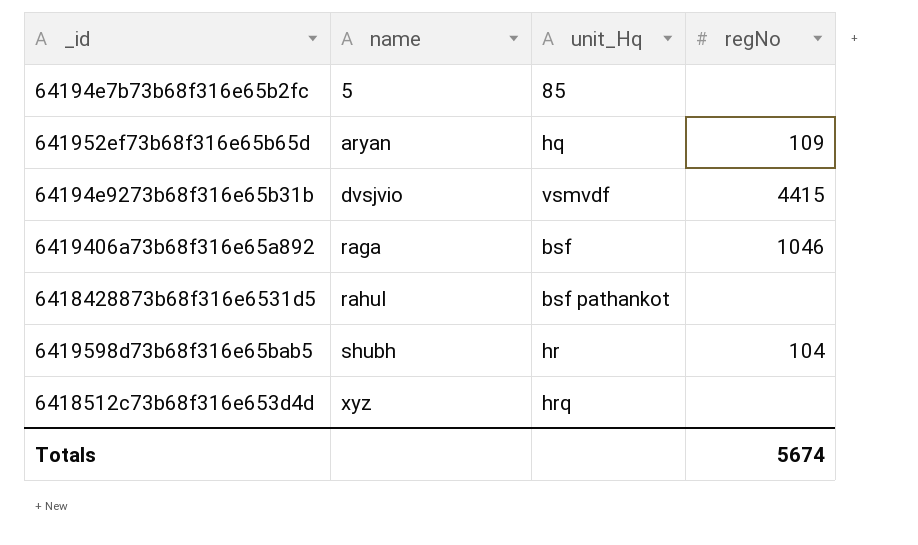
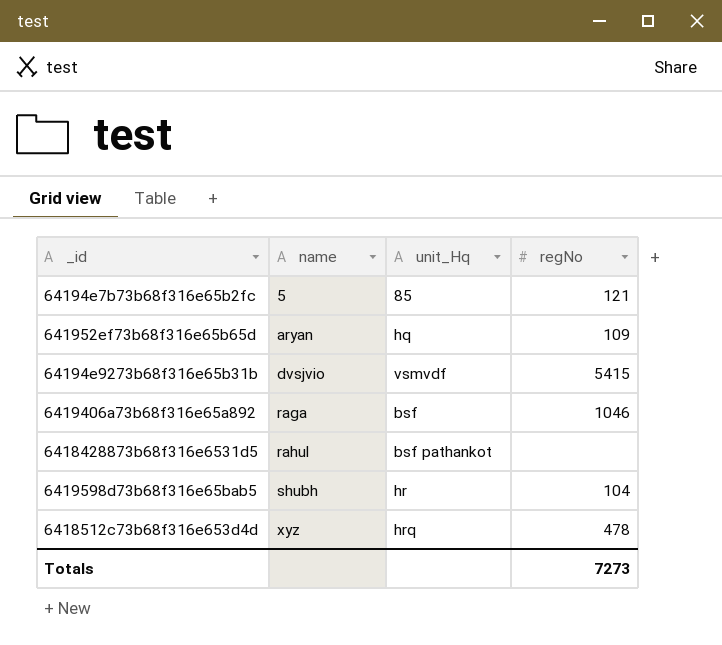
64194e7b73b68f316e65b2fc | regNo: none -> 121
64194e9273b68f316e65b31b | regNo: 4415 -> 5415
6418512c73b68f316e653d4d | regNo: none -> 478
Totals | regNo: 5674 -> 7273

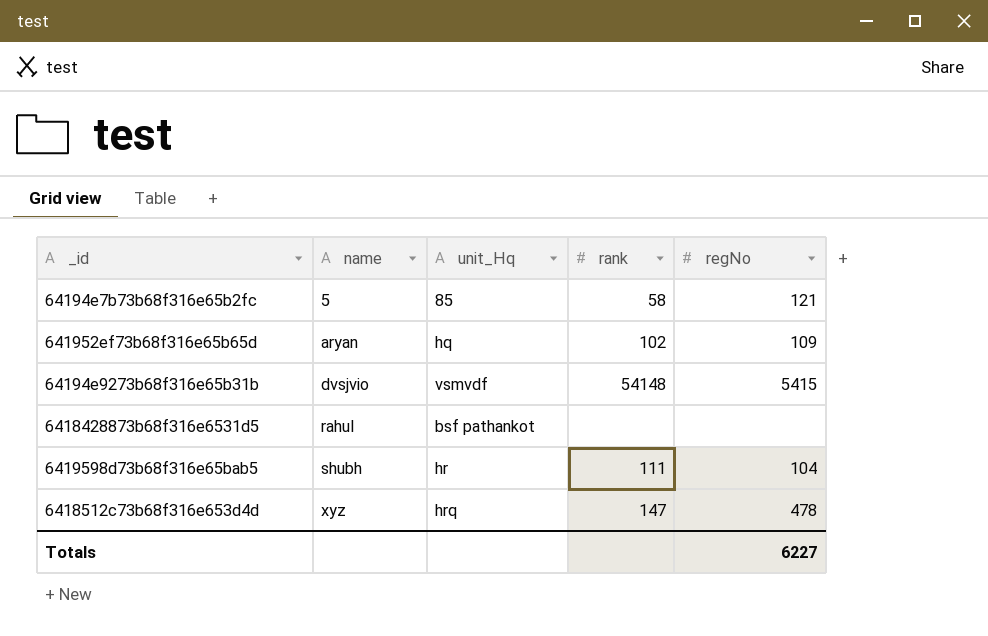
column rank | position: none -> 4
row 6419406a73b68f316e65a892: raga | bsf | 1046 -> none
Totals | regNo: 7273 -> 6227

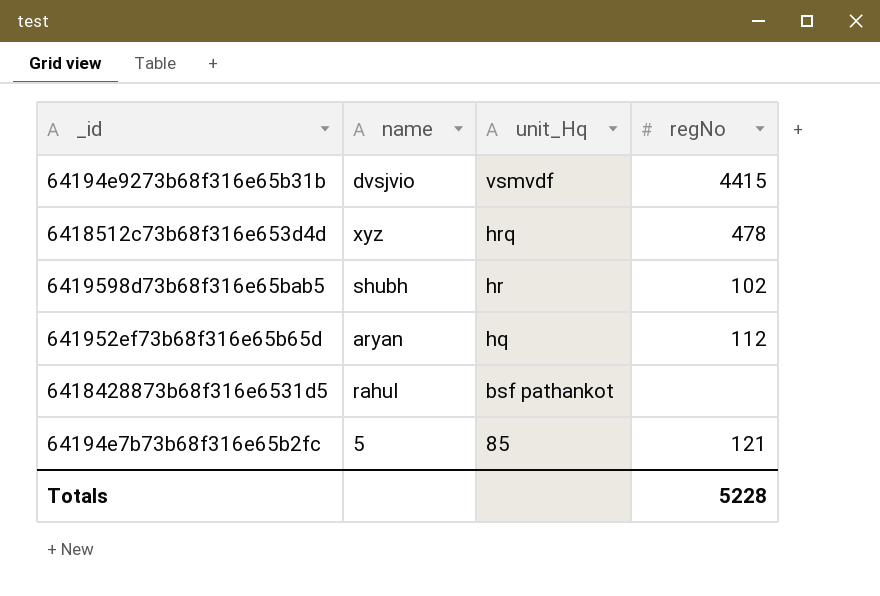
row order: name ascending -> unit_Hq descending
column rank | position: 4 -> none
64194e9273b68f316e65b31b | regNo: 5415 -> 4415
6419598d73b68f316e65bab5 | regNo: 104 -> 102
641952ef73b68f316e65b65d | regNo: 109 -> 112
Totals | regNo: 6227 -> 5228

